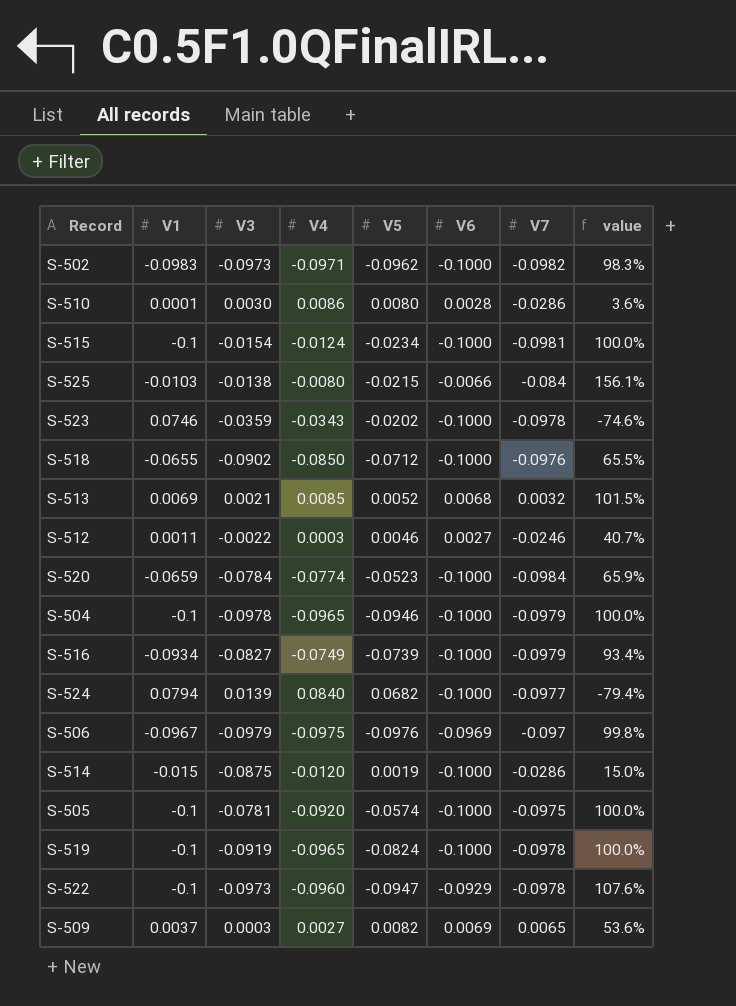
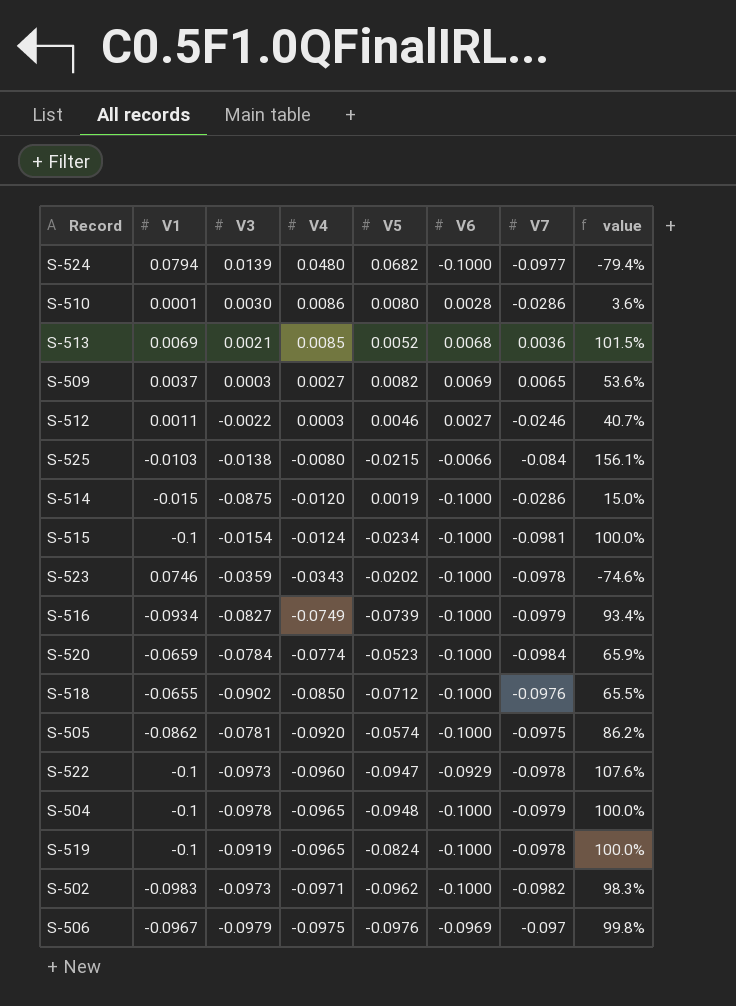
row order: none -> V4 descending
S-524 | V4: 0.0840 -> 0.0480
S-513 | V7: 0.0032 -> 0.0036
S-505 | V1: -0.1 -> -0.0862
S-505 | value: 100.0% -> 86.2%
S-504 | V5: -0.0946 -> -0.0948

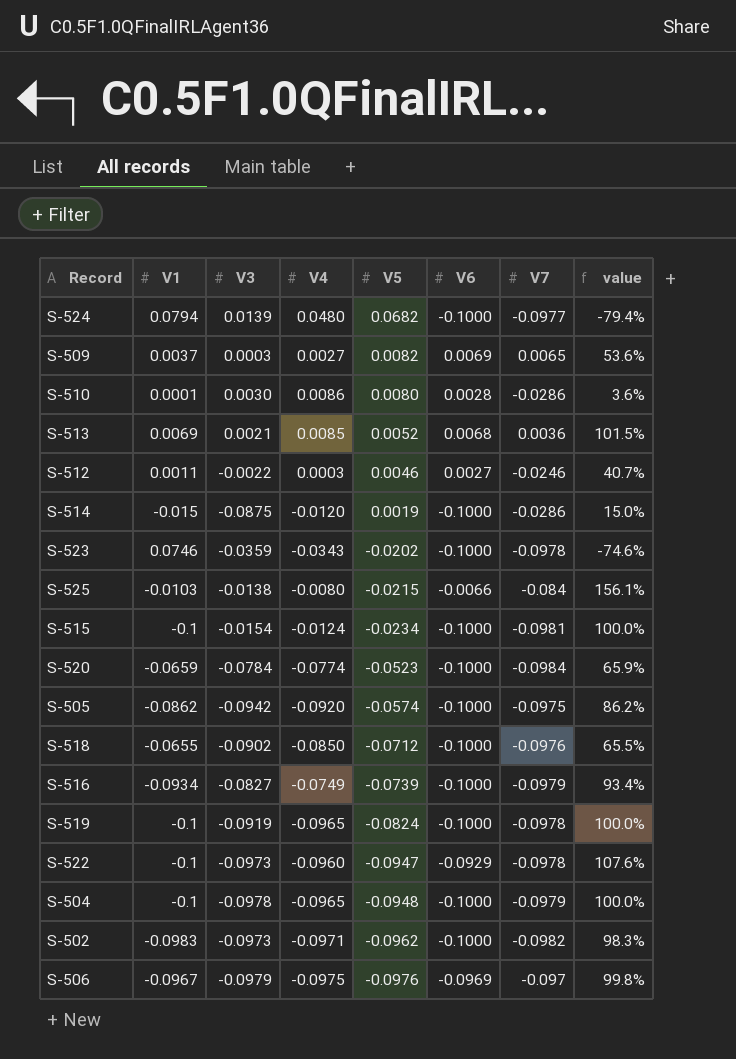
row order: V4 descending -> V5 descending
S-505 | V3: -0.0781 -> -0.0942

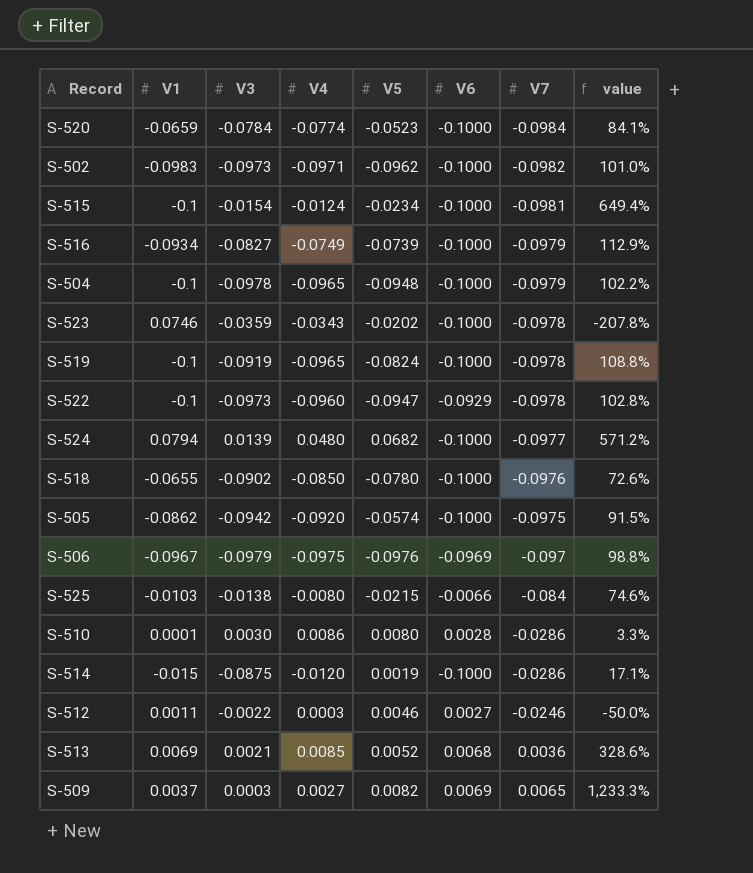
row order: V5 descending -> V7 ascending
column value | formula: [V1] / [V6] -> [V1] / [V3]
S-518 | V5: -0.0712 -> -0.0780

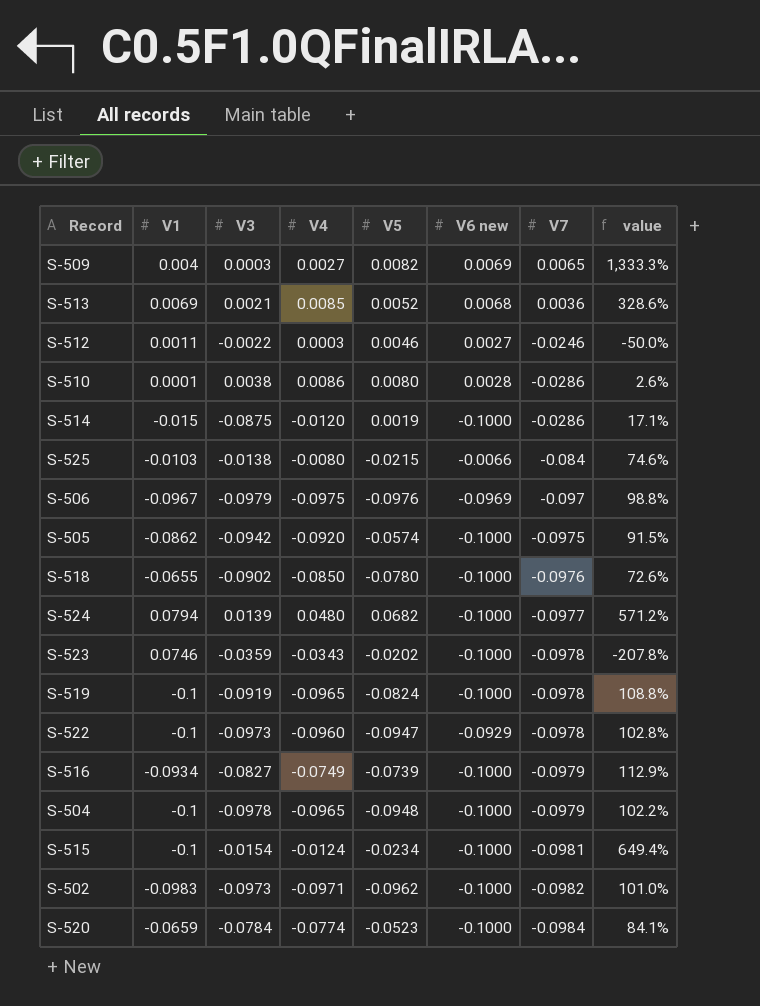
row order: V7 ascending -> V7 descending
column name: V6 -> V6 new
S-509 | V1: 0.0037 -> 0.004
S-509 | value: 1,233.3% -> 1,333.3%
S-510 | V3: 0.0030 -> 0.0038
S-510 | value: 3.3% -> 2.6%

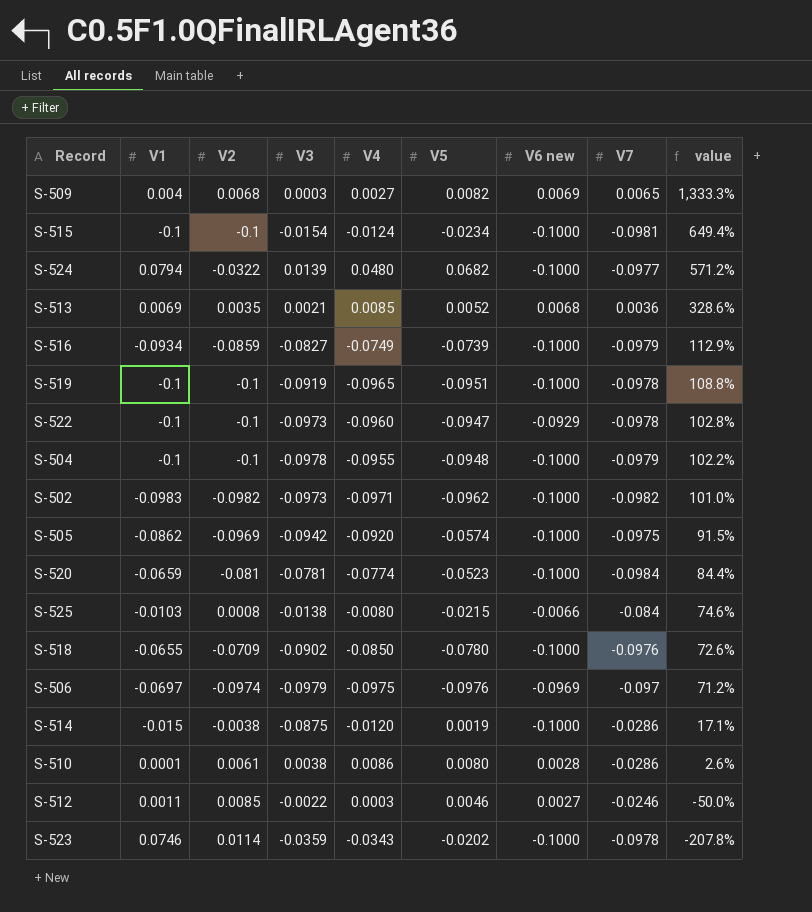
row order: V7 descending -> value descending
column V2 | position: none -> 3
S-519 | V5: -0.0824 -> -0.0951
S-504 | V4: -0.0965 -> -0.0955
S-520 | V3: -0.0784 -> -0.0781
S-520 | value: 84.1% -> 84.4%
S-506 | V1: -0.0967 -> -0.0697
S-506 | value: 98.8% -> 71.2%

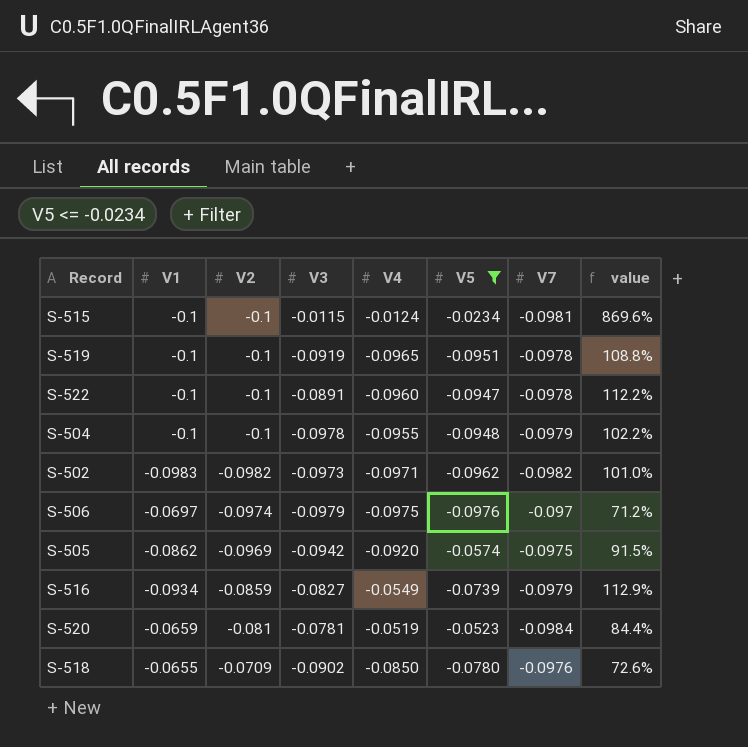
filter: none -> V5 <= -0.0234
row order: value descending -> V2 ascending
column V6 new | position: 7 -> none
S-515 | V3: -0.0154 -> -0.0115
S-515 | value: 649.4% -> 869.6%
S-522 | V3: -0.0973 -> -0.0891
S-522 | value: 102.8% -> 112.2%
S-516 | V4: -0.0749 -> -0.0549
S-520 | V4: -0.0774 -> -0.0519

